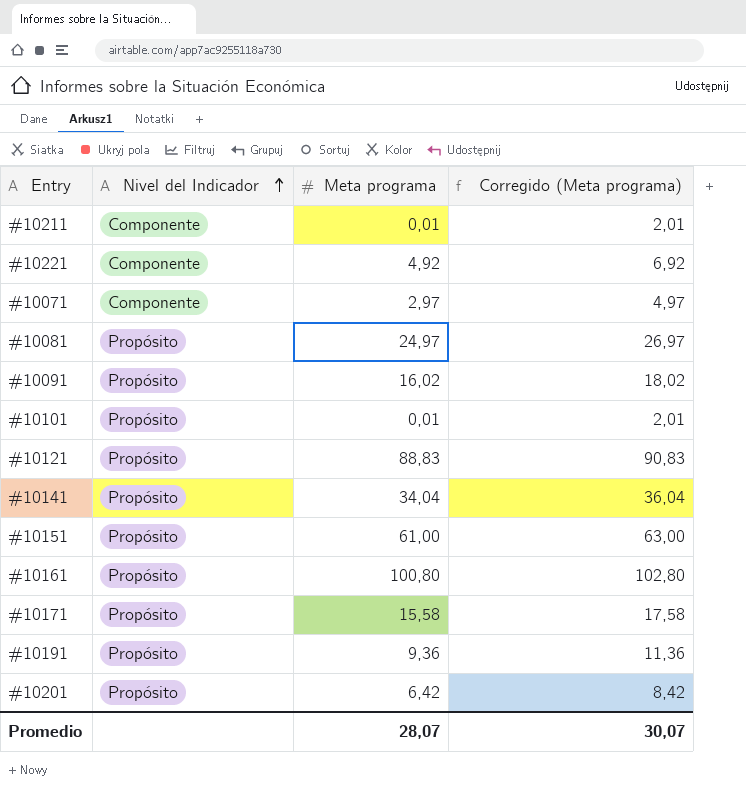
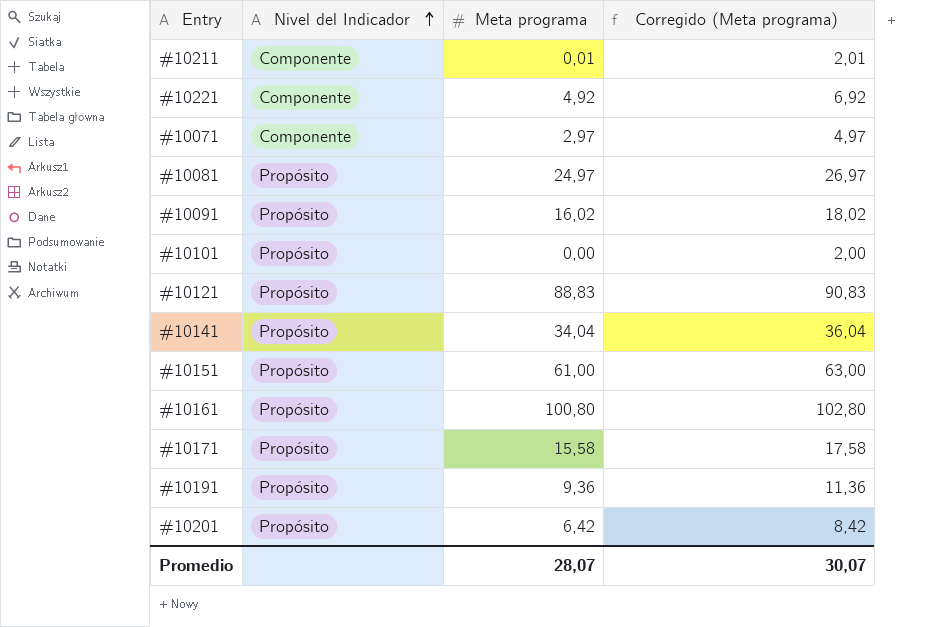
#10101 | Meta programa: 0,01 -> 0,00
#10101 | Corregido (Meta programa): 2,01 -> 2,00

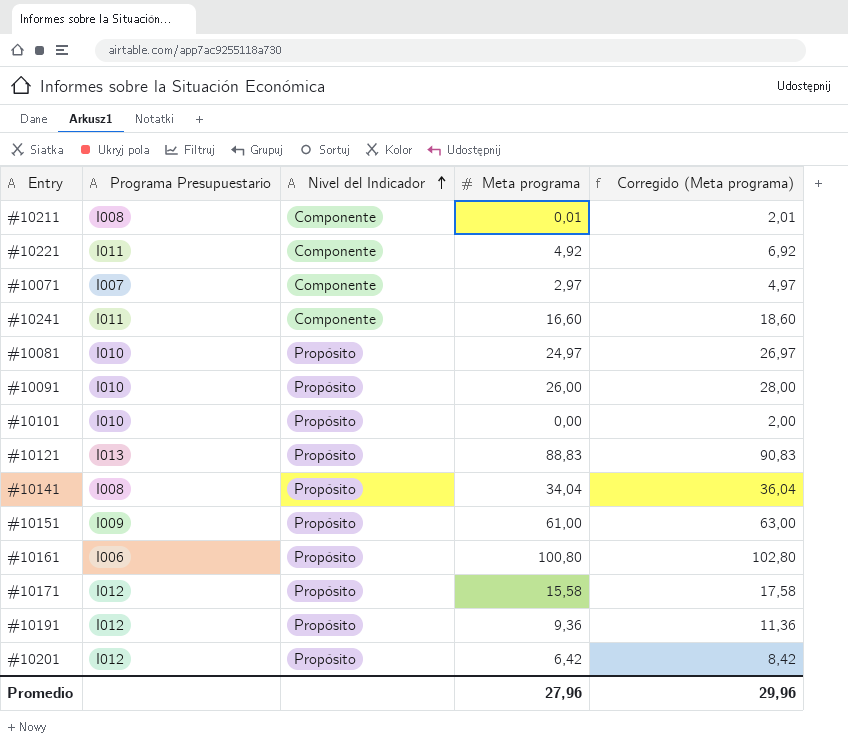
column Programa Presupuestario | position: none -> 2
row #10241: none -> I011 | Componente | 16,60 | 18,60
#10091 | Meta programa: 16,02 -> 26,00
#10091 | Corregido (Meta programa): 18,02 -> 28,00
Promedio | Meta programa: 28,07 -> 27,96
Promedio | Corregido (Meta programa): 30,07 -> 29,96

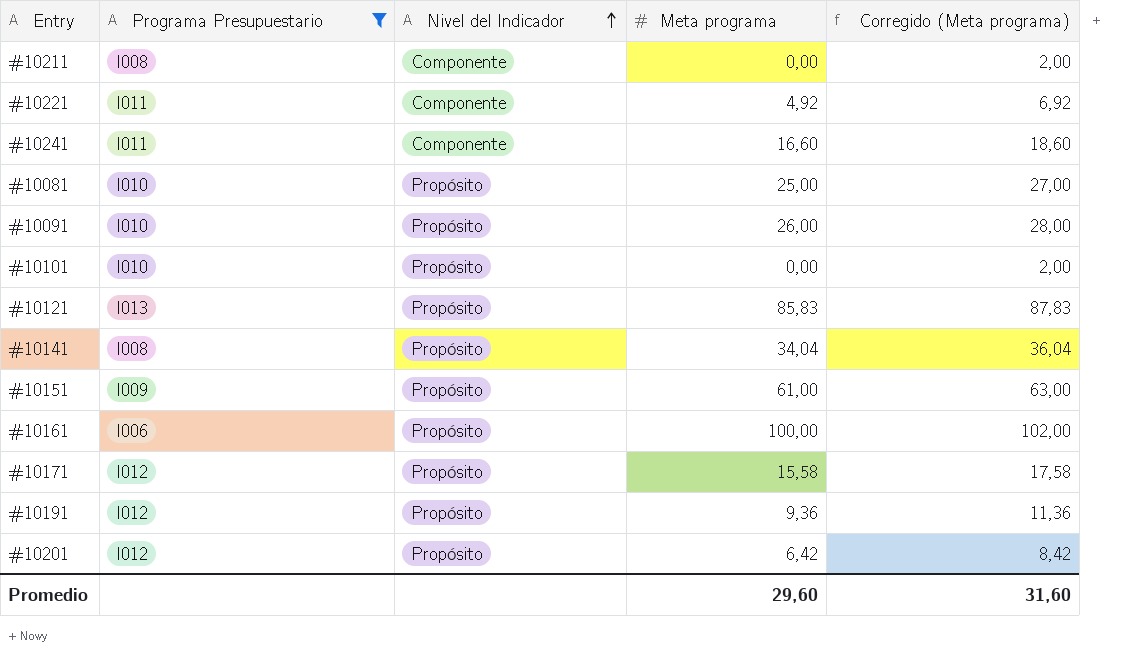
filter: none -> Programa Presupuestario != I007
#10211 | Meta programa: 0,01 -> 0,00
#10211 | Corregido (Meta programa): 2,01 -> 2,00
#10081 | Meta programa: 24,97 -> 25,00
#10081 | Corregido (Meta programa): 26,97 -> 27,00
#10121 | Meta programa: 88,83 -> 85,83
#10121 | Corregido (Meta programa): 90,83 -> 87,83
#10161 | Meta programa: 100,80 -> 100,00
#10161 | Corregido (Meta programa): 102,80 -> 102,00
Promedio | Meta programa: 27,96 -> 29,60
Promedio | Corregido (Meta programa): 29,96 -> 31,60

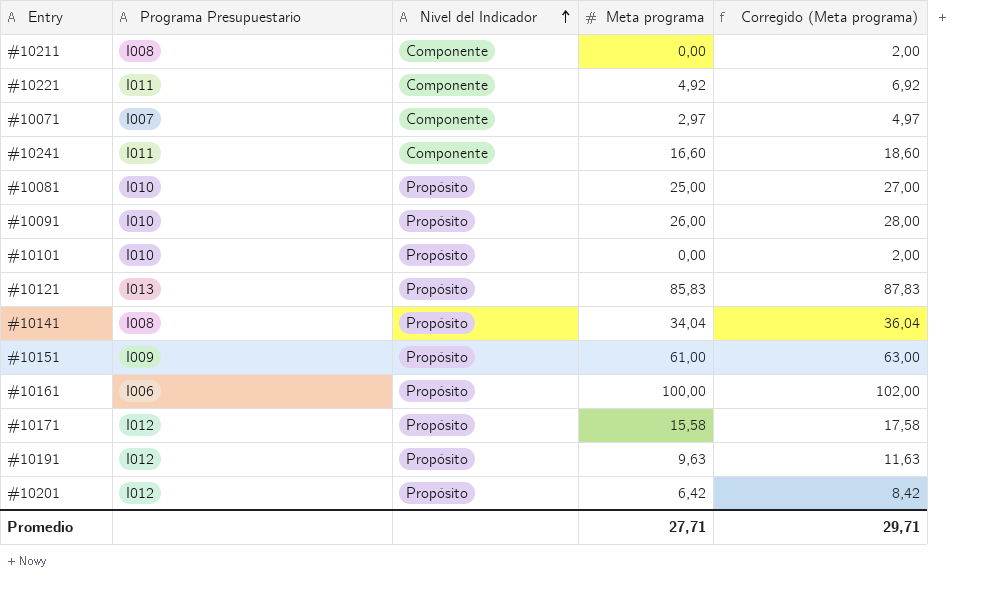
filter: Programa Presupuestario != I007 -> none
#10191 | Meta programa: 9,36 -> 9,63
#10191 | Corregido (Meta programa): 11,36 -> 11,63
Promedio | Meta programa: 29,60 -> 27,71
Promedio | Corregido (Meta programa): 31,60 -> 29,71

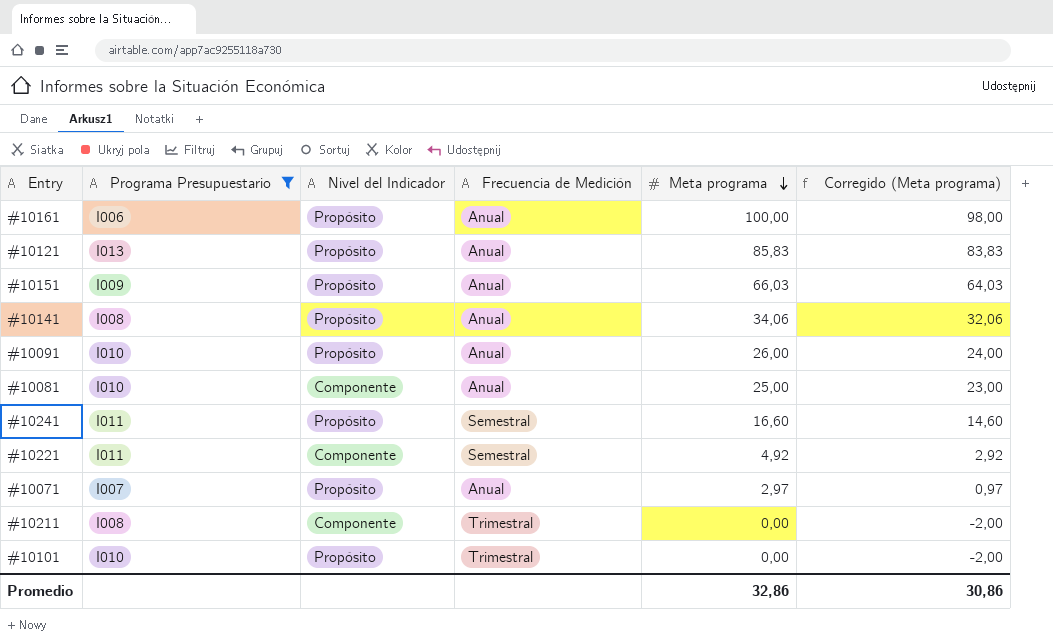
filter: none -> Programa Presupuestario != I012
row order: Nivel del Indicador ascending -> Meta programa descending
column Frecuencia de Medición | position: none -> 4
column Corregido (Meta programa) | formula: [Meta programa] + 2 -> [Meta programa] - 2
#10151 | Meta programa: 61,00 -> 66,03
#10141 | Meta programa: 34,04 -> 34,06
#10081 | Nivel del Indicador: Propósito -> Componente
#10241 | Nivel del Indicador: Componente -> Propósito
#10071 | Nivel del Indicador: Componente -> Propósito
Promedio | Meta programa: 27,71 -> 32,86
Promedio | Corregido (Meta programa): 29,71 -> 30,86

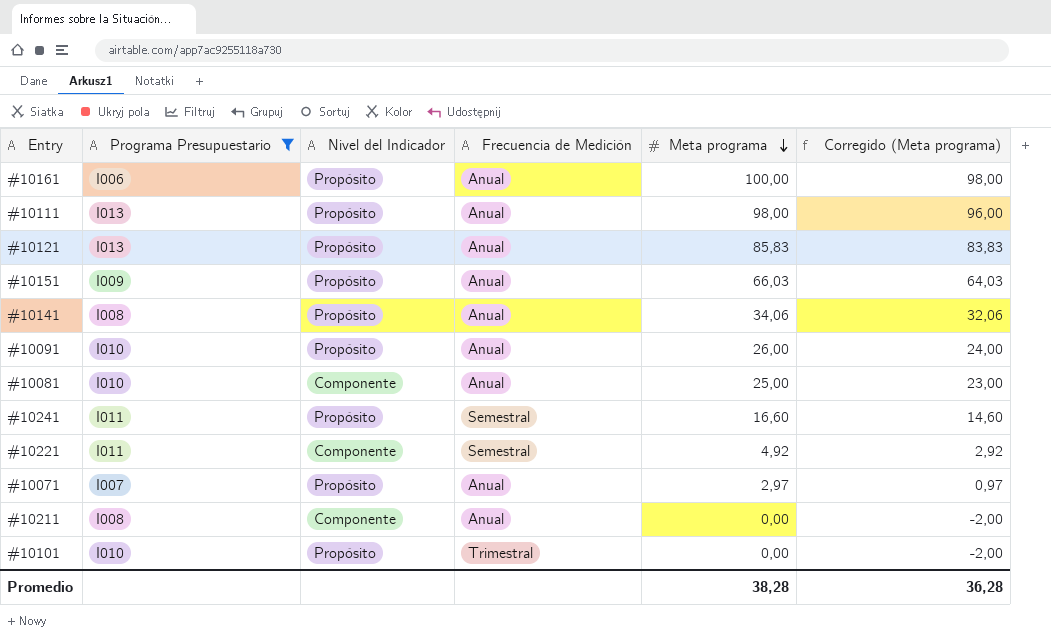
row #10111: none -> I013 | Propósito | Anual | 98,00 | 96,00
#10211 | Frecuencia de Medición: Trimestral -> Anual
Promedio | Meta programa: 32,86 -> 38,28
Promedio | Corregido (Meta programa): 30,86 -> 36,28

